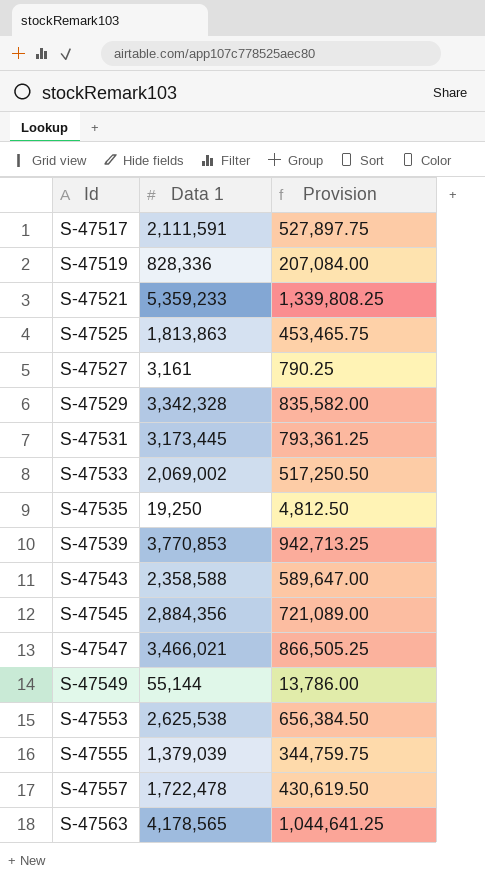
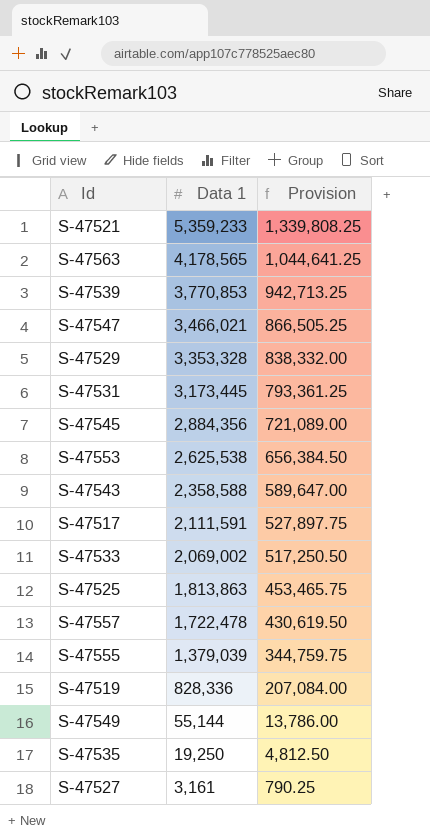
row order: Id ascending -> Data 1 descending
S-47529 | Data 1: 3,342,328 -> 3,353,328
S-47529 | Provision: 835,582.00 -> 838,332.00

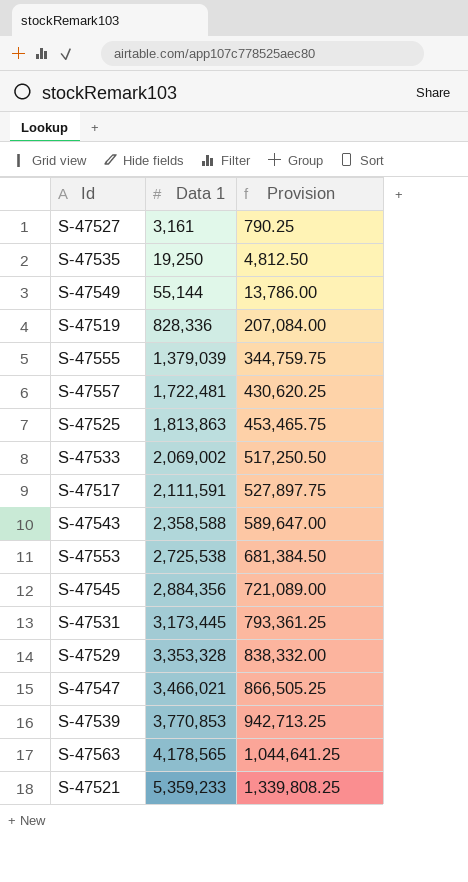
row order: Data 1 descending -> Data 1 ascending
S-47557 | Data 1: 1,722,478 -> 1,722,481
S-47557 | Provision: 430,619.50 -> 430,620.25
S-47553 | Data 1: 2,625,538 -> 2,725,538
S-47553 | Provision: 656,384.50 -> 681,384.50

